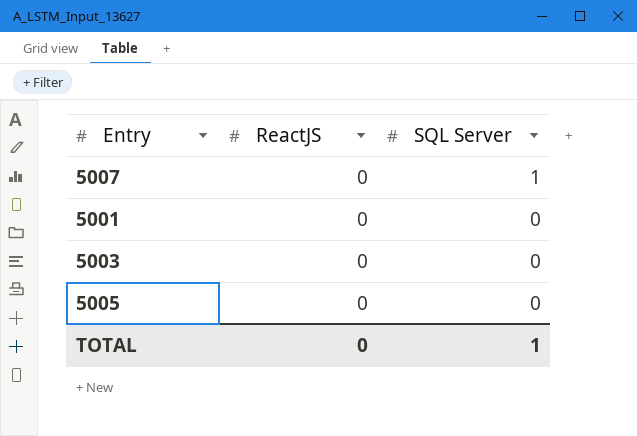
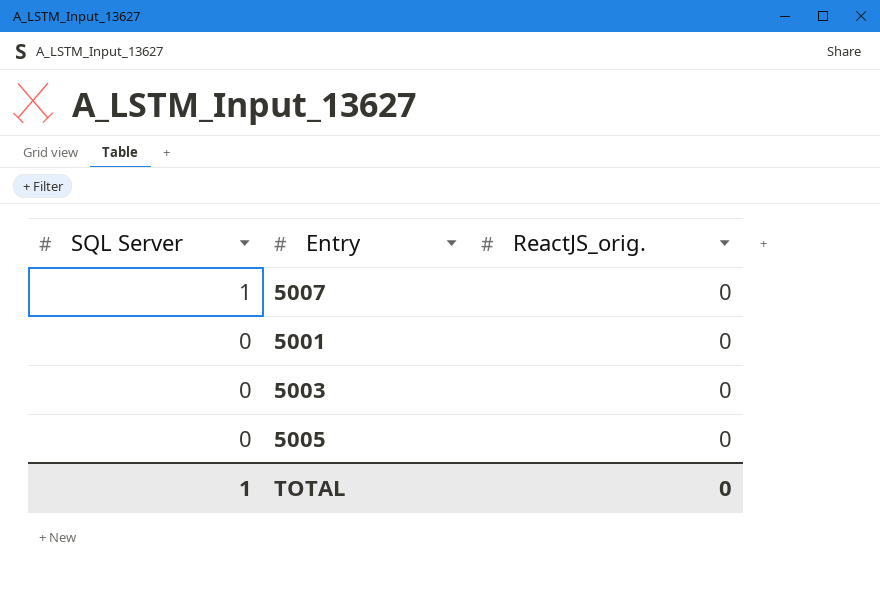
column SQL Server | position: 3 -> 1
column name: ReactJS -> ReactJS_orig.

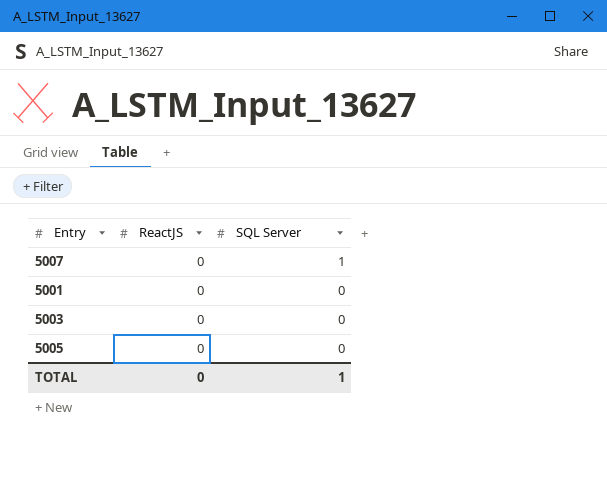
column name: ReactJS_orig. -> ReactJS
column SQL Server | position: 1 -> 3

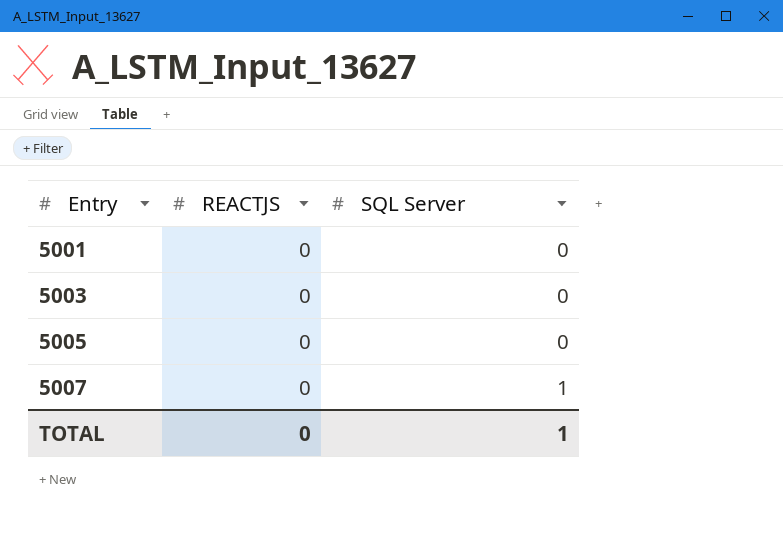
row order: SQL Server descending -> Entry ascending
column name: ReactJS -> REACTJS

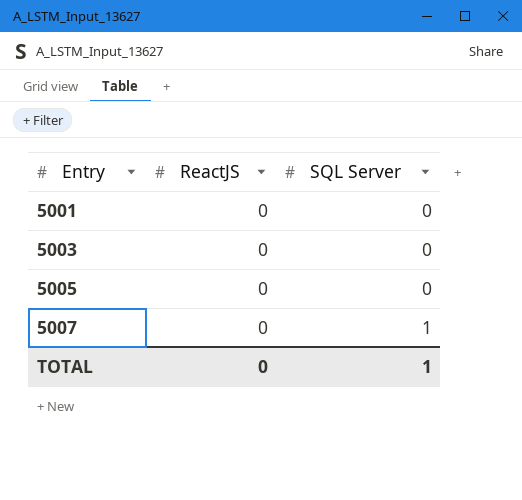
column name: REACTJS -> ReactJS

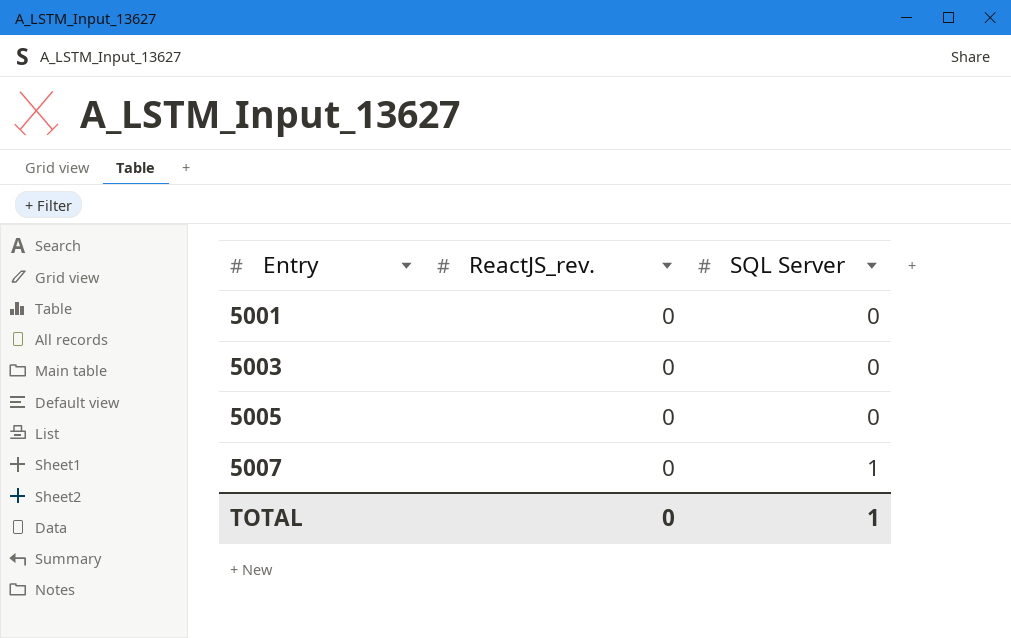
column name: ReactJS -> ReactJS_rev.

